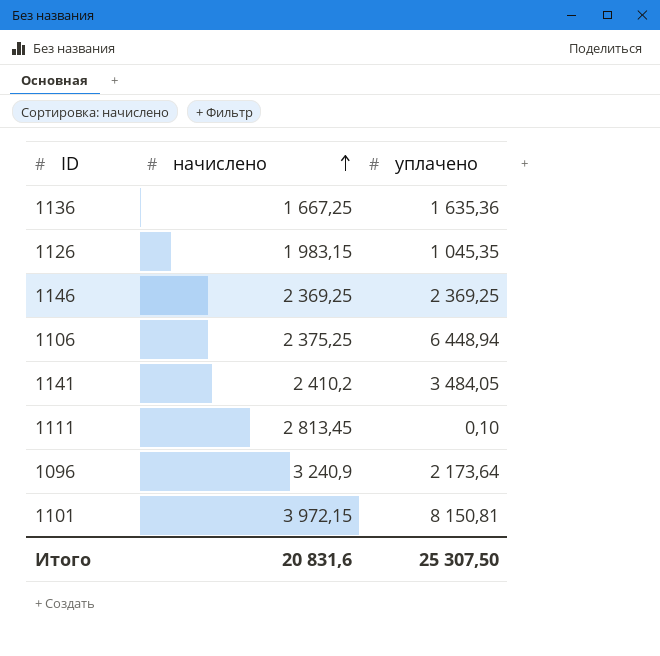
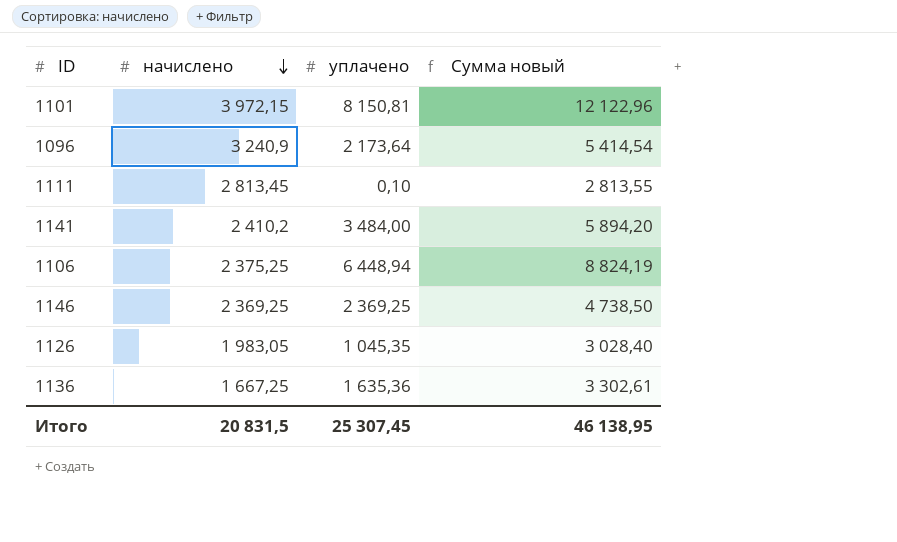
row order: начислено ascending -> начислено descending
column Сумма новый | formula: none -> [начислено] + [уплачено]
1141 | уплачено: 3 484,05 -> 3 484,00
1126 | начислено: 1 983,15 -> 1 983,05
Итого | начислено: 20 831,6 -> 20 831,5
Итого | уплачено: 25 307,50 -> 25 307,45

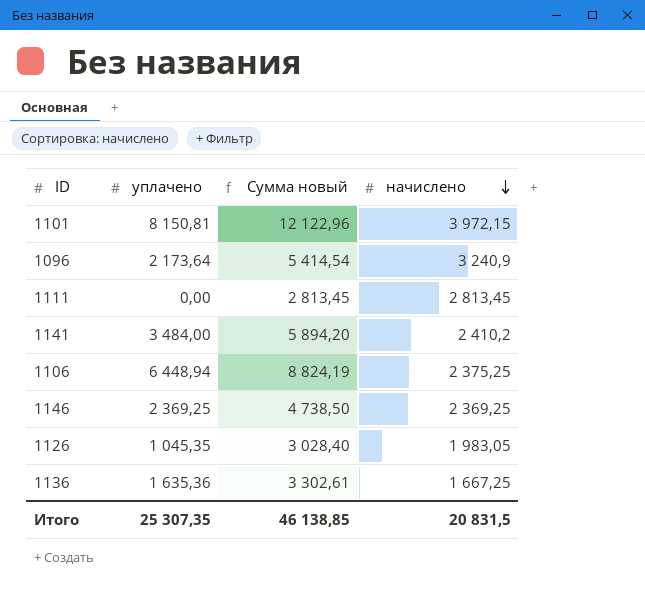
column начислено | position: 2 -> 4
1111 | уплачено: 0,10 -> 0,00
1111 | Сумма новый: 2 813,55 -> 2 813,45
Итого | уплачено: 25 307,45 -> 25 307,35
Итого | Сумма новый: 46 138,95 -> 46 138,85

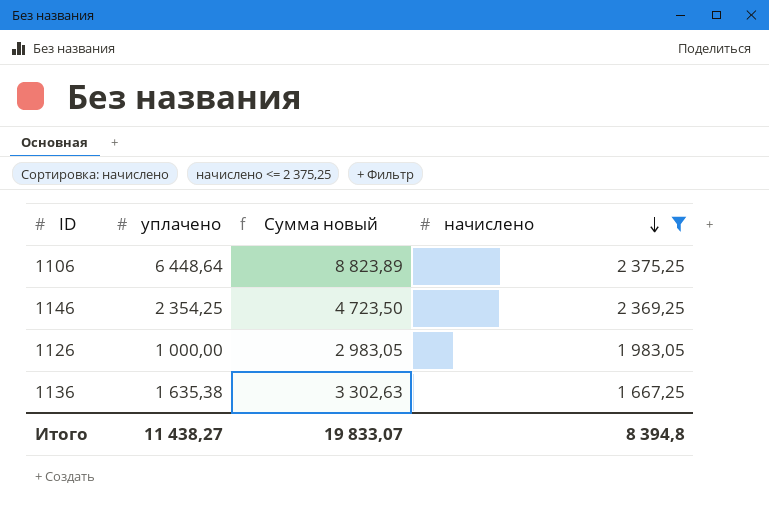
filter: none -> начислено <= 2 375,25
1106 | уплачено: 6 448,94 -> 6 448,64
1106 | Сумма новый: 8 824,19 -> 8 823,89
1146 | уплачено: 2 369,25 -> 2 354,25
1146 | Сумма новый: 4 738,50 -> 4 723,50
1126 | уплачено: 1 045,35 -> 1 000,00
1126 | Сумма новый: 3 028,40 -> 2 983,05
1136 | уплачено: 1 635,36 -> 1 635,38
1136 | Сумма новый: 3 302,61 -> 3 302,63
Итого | уплачено: 25 307,35 -> 11 438,27
Итого | Сумма новый: 46 138,85 -> 19 833,07
Итого | начислено: 20 831,5 -> 8 394,8

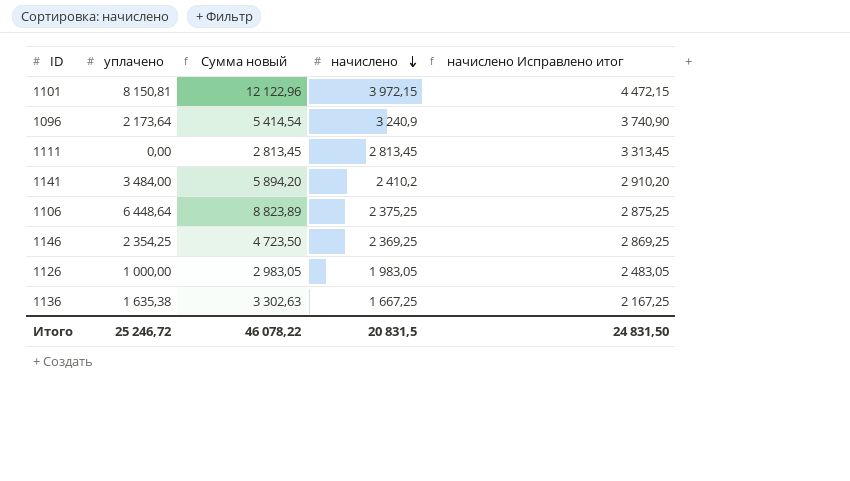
filter: начислено <= 2 375,25 -> none
column начислено Исправлено итог | formula: none -> [начислено] + 500
Итого | уплачено: 11 438,27 -> 25 246,72
Итого | Сумма новый: 19 833,07 -> 46 078,22
Итого | начислено: 8 394,8 -> 20 831,5

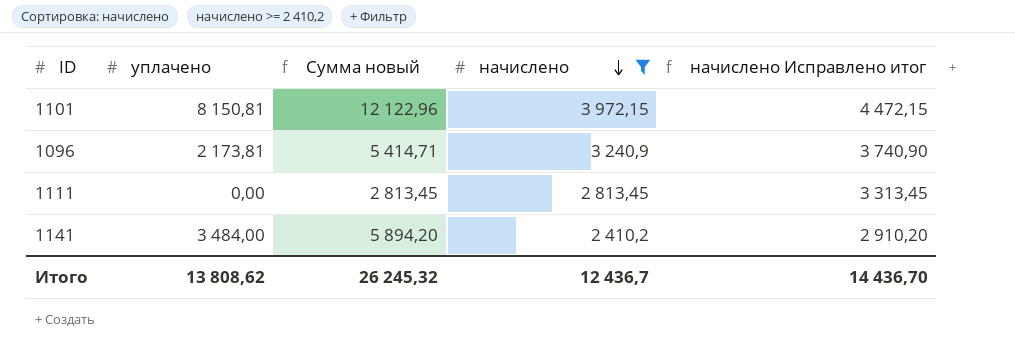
filter: none -> начислено >= 2 410,2
1096 | уплачено: 2 173,64 -> 2 173,81
1096 | Сумма новый: 5 414,54 -> 5 414,71
Итого | уплачено: 25 246,72 -> 13 808,62
Итого | Сумма новый: 46 078,22 -> 26 245,32
Итого | начислено: 20 831,5 -> 12 436,7
Итого | начислено Исправлено итог: 24 831,50 -> 14 436,70

